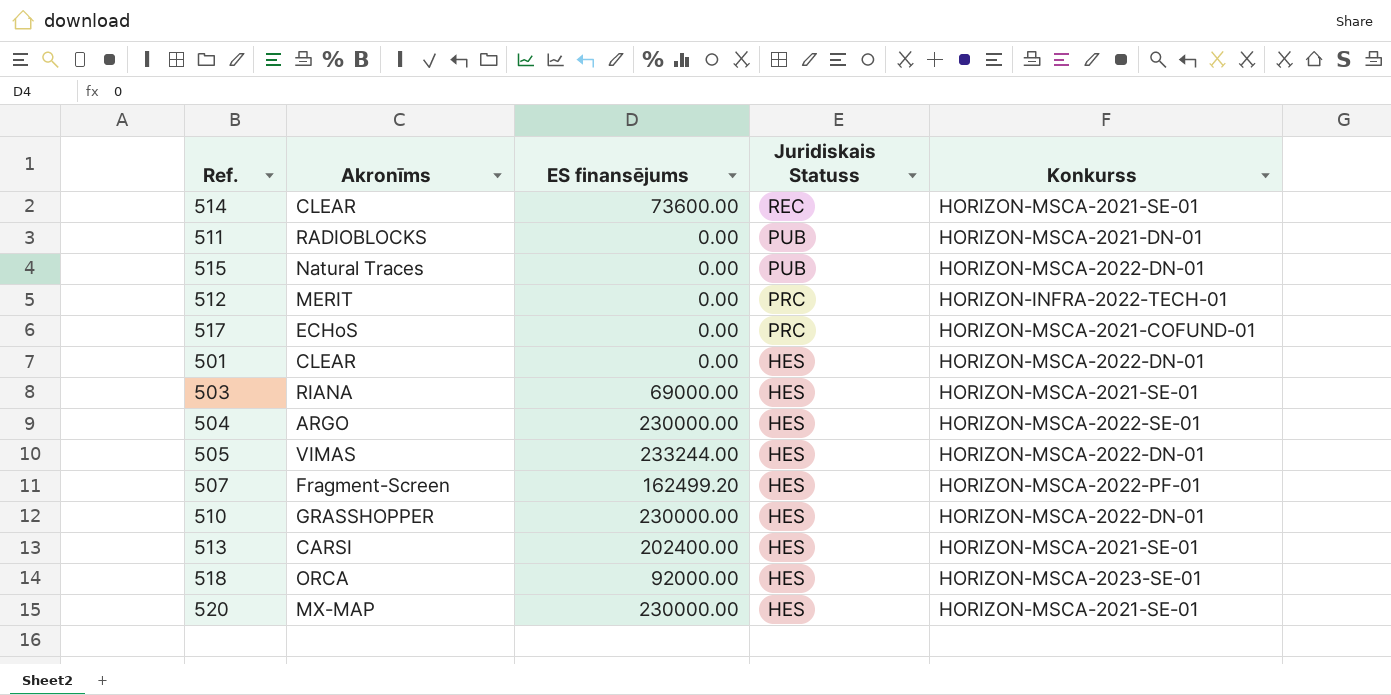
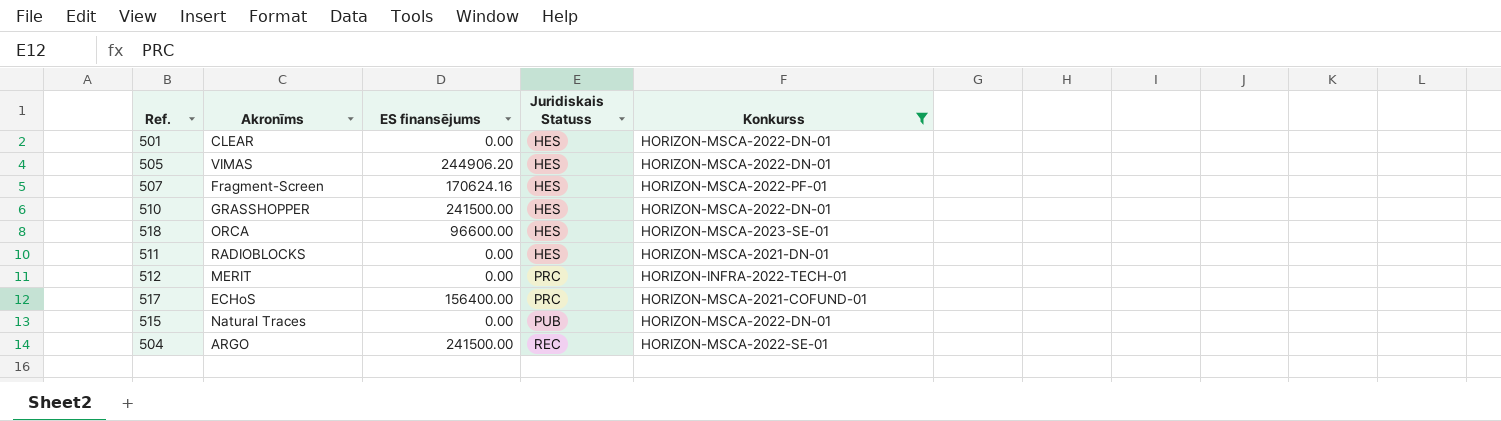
filter: none -> Konkurss != HORIZON-MSCA-2021-SE-01
row order: Juridiskais Statuss descending -> Juridiskais Statuss ascending
505 | ES finansējums: 233244.00 -> 244906.20
507 | ES finansējums: 162499.20 -> 170624.16
510 | ES finansējums: 230000.00 -> 241500.00
518 | ES finansējums: 92000.00 -> 96600.00
511 | Juridiskais Statuss: PUB -> HES
517 | ES finansējums: 0.00 -> 156400.00
504 | ES finansējums: 230000.00 -> 241500.00
504 | Juridiskais Statuss: HES -> REC

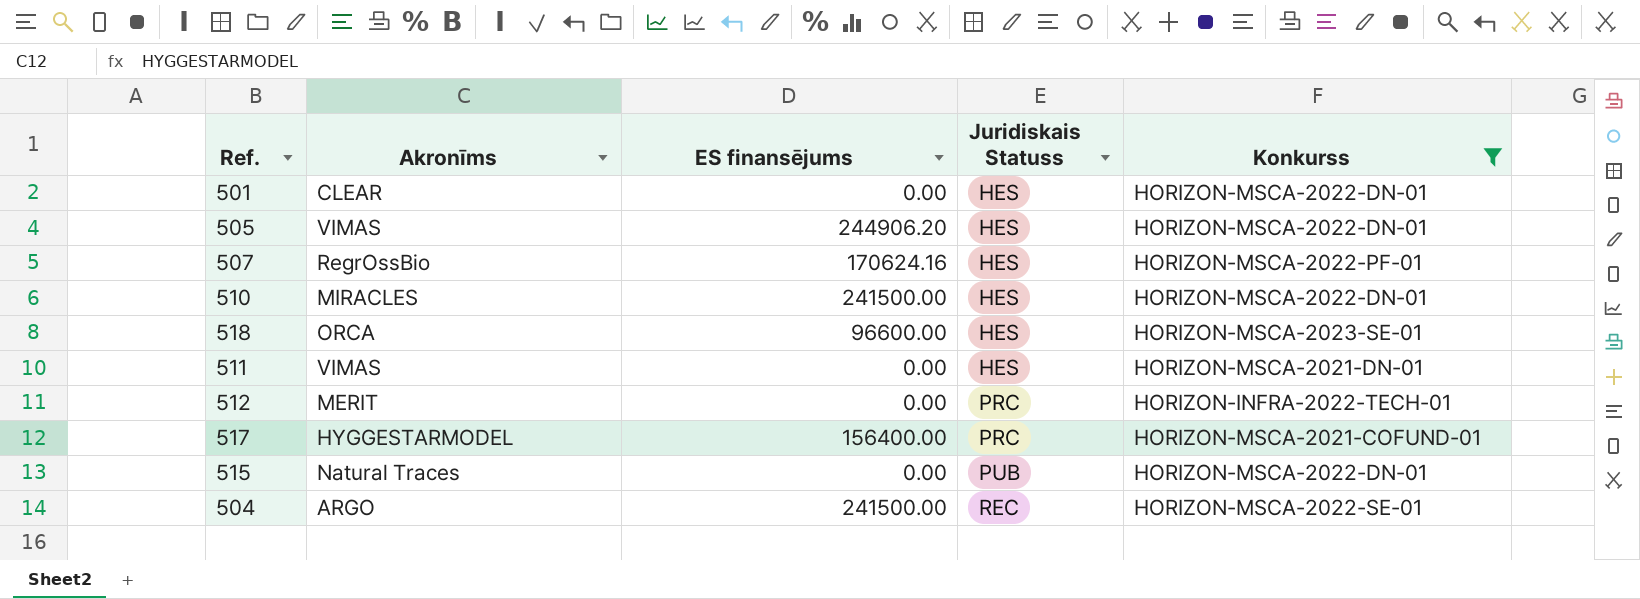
507 | Akronīms: Fragment-Screen -> RegrOssBio
510 | Akronīms: GRASSHOPPER -> MIRACLES
511 | Akronīms: RADIOBLOCKS -> VIMAS
517 | Akronīms: ECHoS -> HYGGESTARMODEL

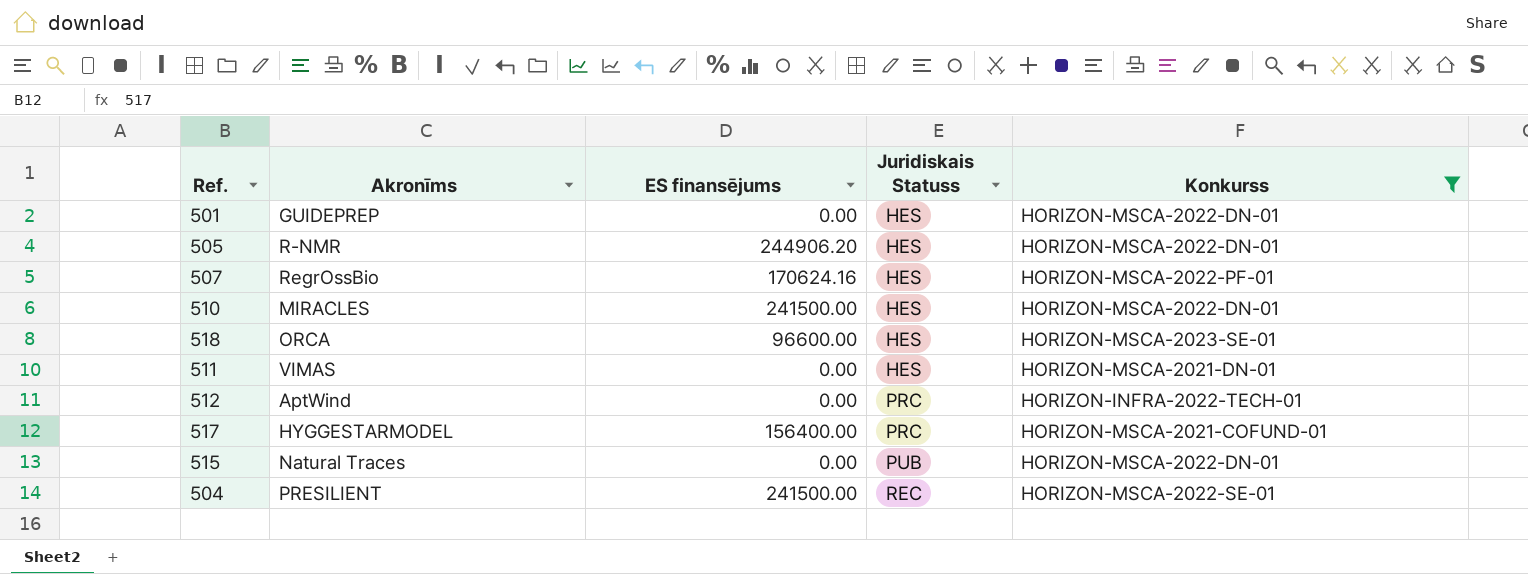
501 | Akronīms: CLEAR -> GUIDEPREP
505 | Akronīms: VIMAS -> R-NMR
512 | Akronīms: MERIT -> AptWind
504 | Akronīms: ARGO -> PRESILIENT

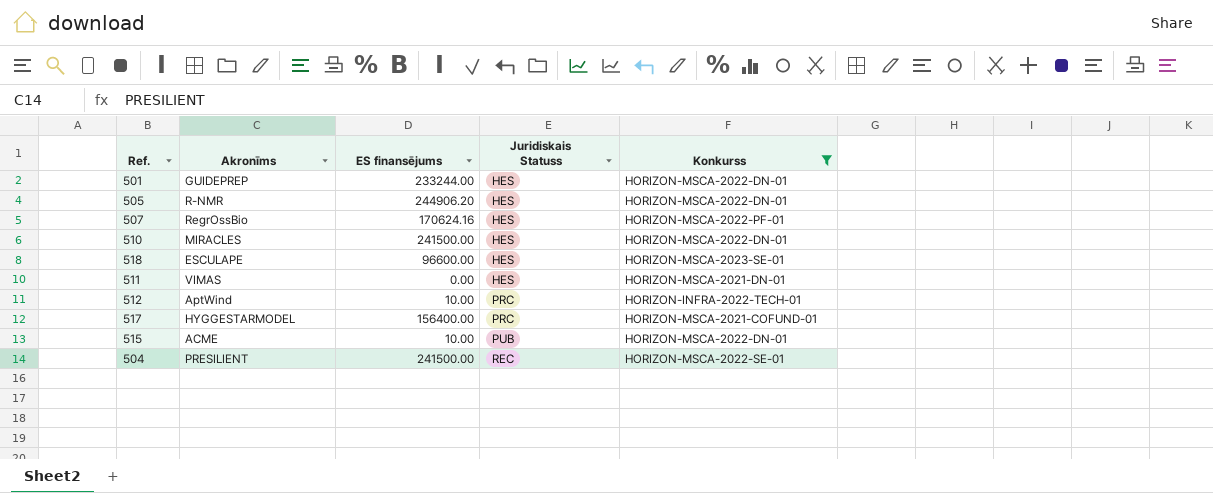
501 | ES finansējums: 0.00 -> 233244.00
518 | Akronīms: ORCA -> ESCULAPE
512 | ES finansējums: 0.00 -> 10.00
515 | Akronīms: Natural Traces -> ACME
515 | ES finansējums: 0.00 -> 10.00

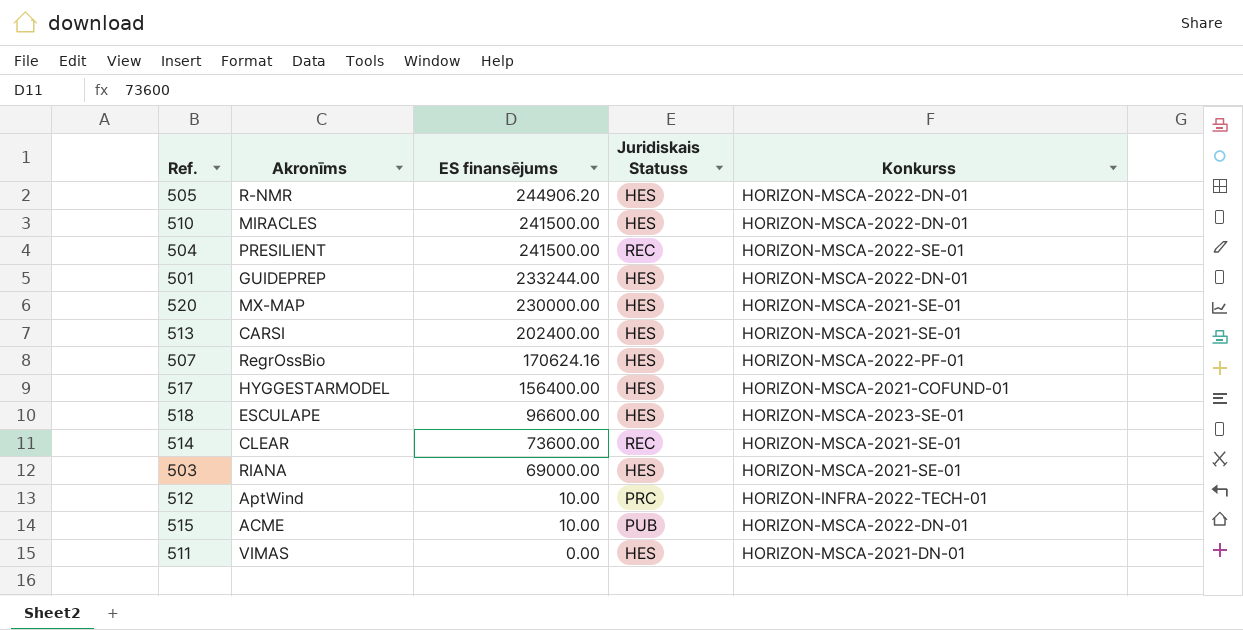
filter: Konkurss != HORIZON-MSCA-2021-SE-01 -> none
row order: Juridiskais Statuss ascending -> ES finansējums descending
517 | Juridiskais Statuss: PRC -> HES

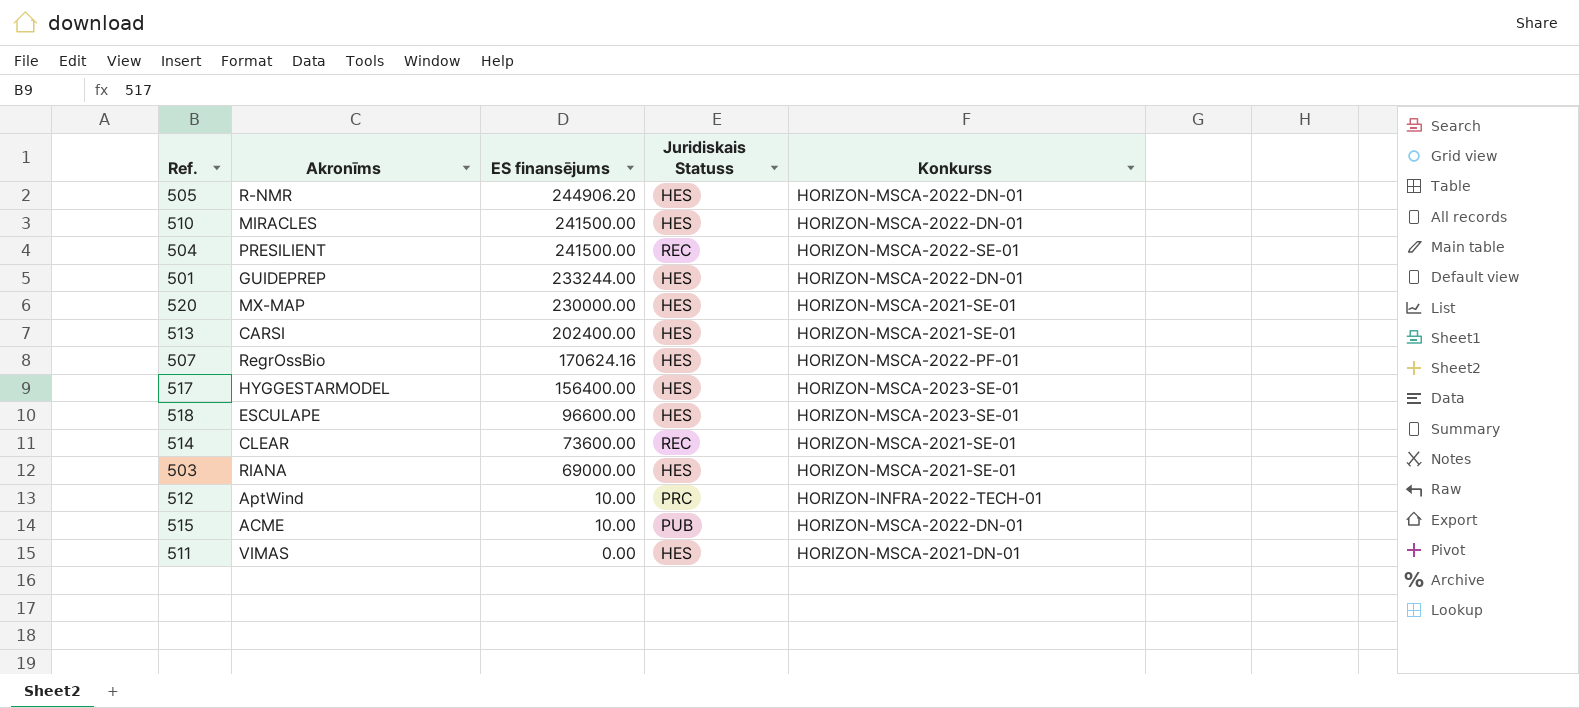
517 | Konkurss: HORIZON-MSCA-2021-COFUND-01 -> HORIZON-MSCA-2023-SE-01

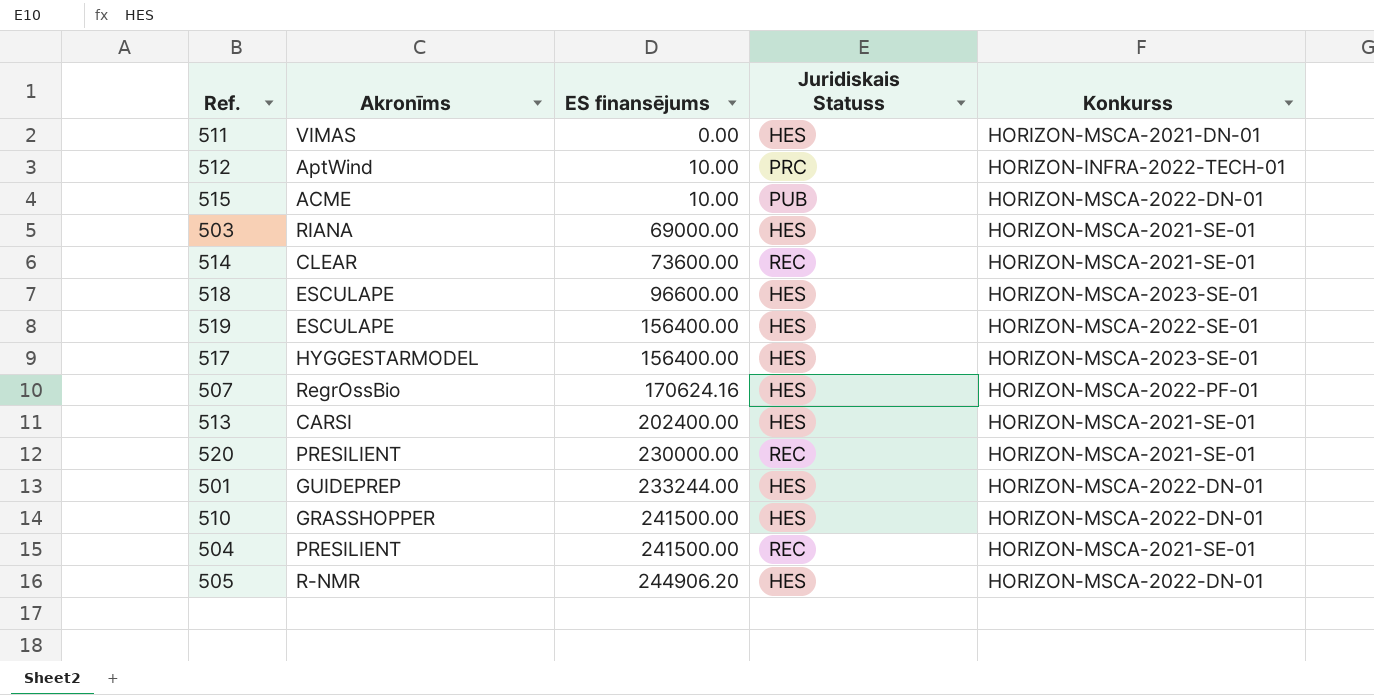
row order: ES finansējums descending -> ES finansējums ascending
row 519: none -> ESCULAPE | 156400.00 | HES | HORIZON-MSCA-2022-SE-01
520 | Akronīms: MX-MAP -> PRESILIENT
520 | Juridiskais Statuss: HES -> REC
510 | Akronīms: MIRACLES -> GRASSHOPPER
504 | Konkurss: HORIZON-MSCA-2022-SE-01 -> HORIZON-MSCA-2021-SE-01

